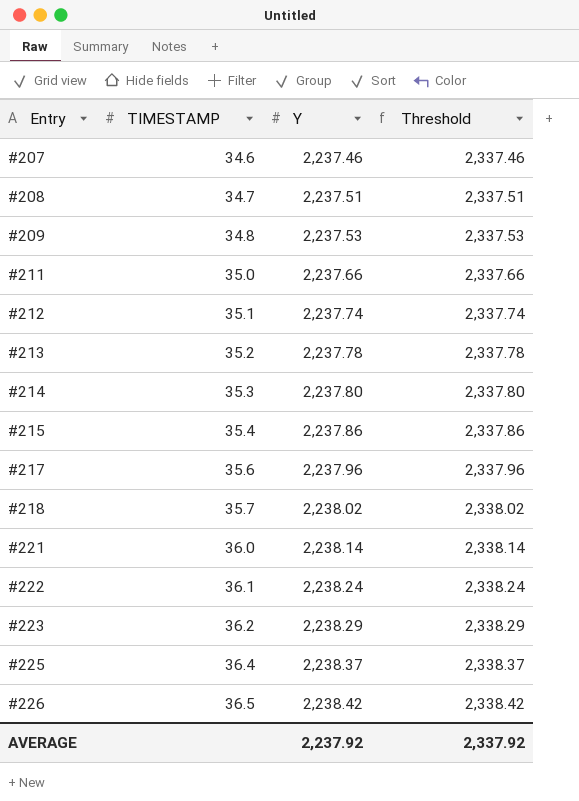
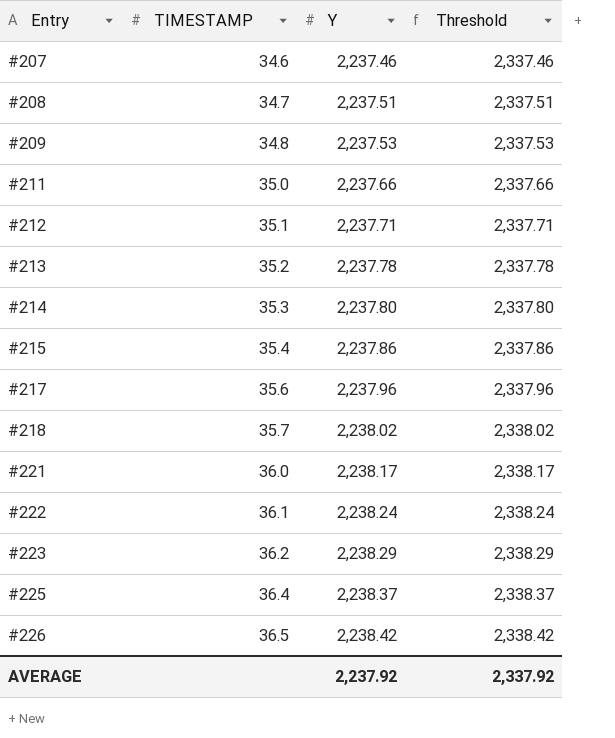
#212 | Y: 2,237.74 -> 2,237.71
#212 | Threshold: 2,337.74 -> 2,337.71
#221 | Y: 2,238.14 -> 2,238.17
#221 | Threshold: 2,338.14 -> 2,338.17

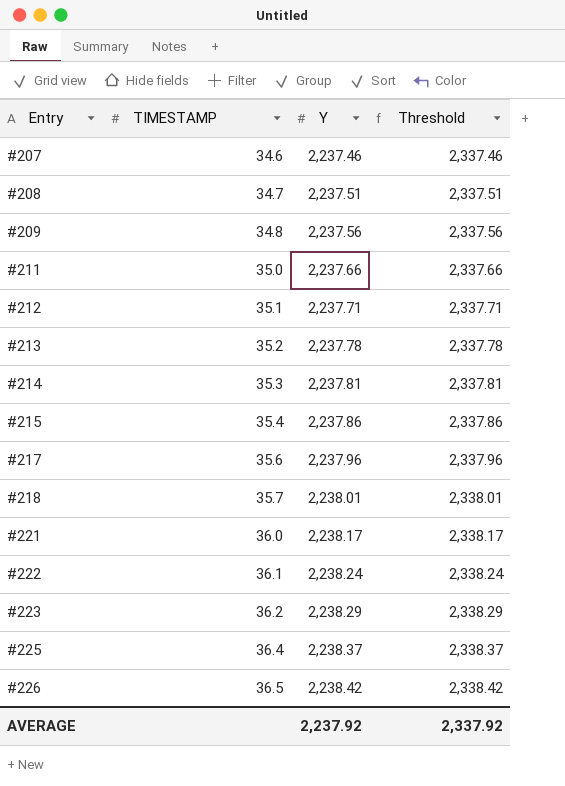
#209 | Y: 2,237.53 -> 2,237.56
#209 | Threshold: 2,337.53 -> 2,337.56
#214 | Y: 2,237.80 -> 2,237.81
#214 | Threshold: 2,337.80 -> 2,337.81
#218 | Y: 2,238.02 -> 2,238.01
#218 | Threshold: 2,338.02 -> 2,338.01

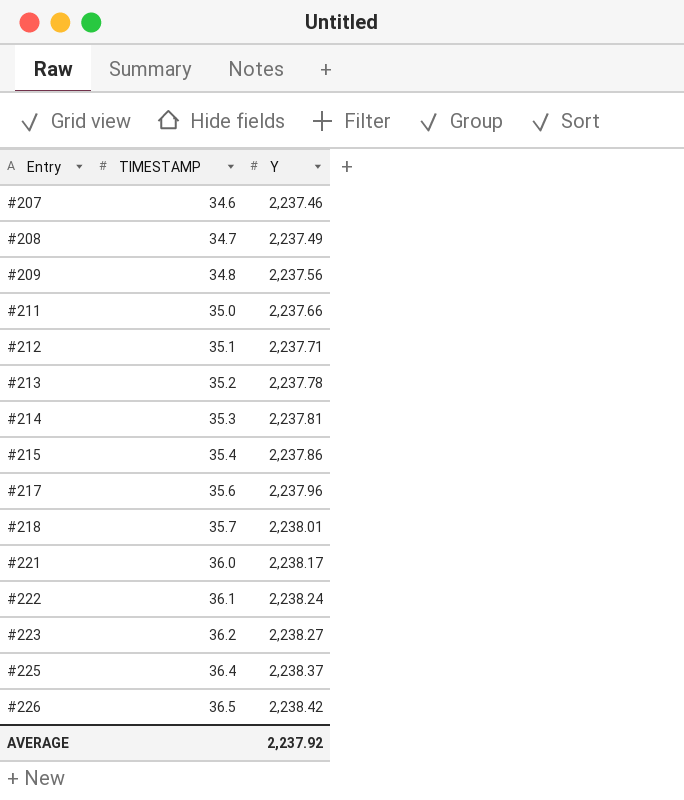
column Threshold | formula: [Y] + 100 -> none
#208 | Y: 2,237.51 -> 2,237.49
#223 | Y: 2,238.29 -> 2,238.27

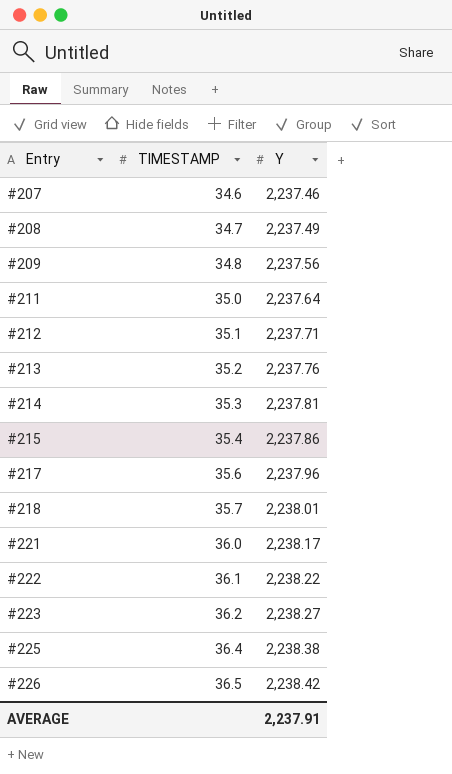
#211 | Y: 2,237.66 -> 2,237.64
#213 | Y: 2,237.78 -> 2,237.76
#222 | Y: 2,238.24 -> 2,238.22
#225 | Y: 2,238.37 -> 2,238.38
AVERAGE | Y: 2,237.92 -> 2,237.91

